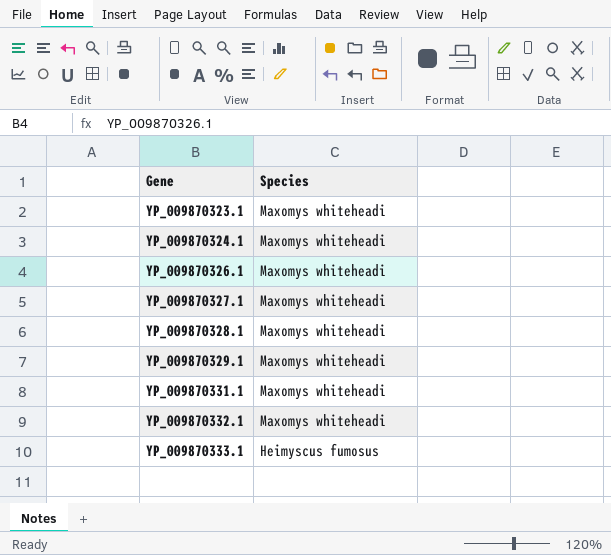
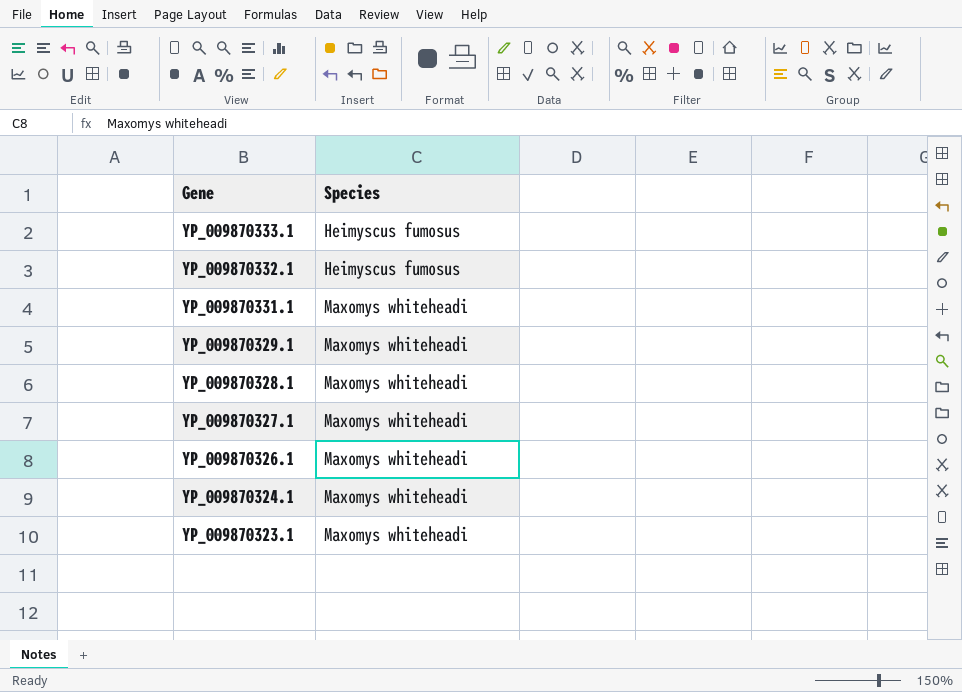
row order: Gene ascending -> Gene descending
YP_009870332.1 | Species: Maxomys whiteheadi -> Heimyscus fumosus

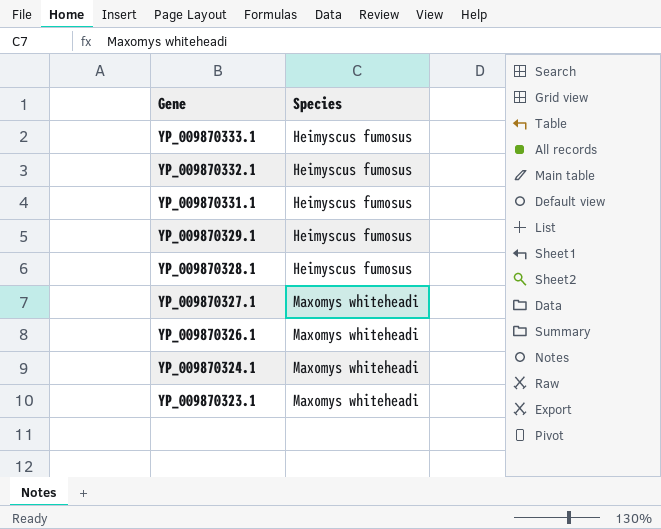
YP_009870331.1 | Species: Maxomys whiteheadi -> Heimyscus fumosus
YP_009870329.1 | Species: Maxomys whiteheadi -> Heimyscus fumosus
YP_009870328.1 | Species: Maxomys whiteheadi -> Heimyscus fumosus

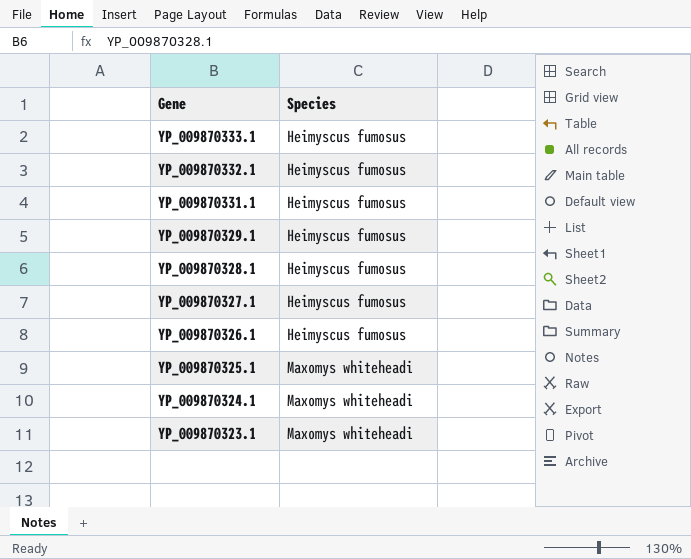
YP_009870327.1 | Species: Maxomys whiteheadi -> Heimyscus fumosus
YP_009870326.1 | Species: Maxomys whiteheadi -> Heimyscus fumosus
row YP_009870325.1: none -> Maxomys whiteheadi

